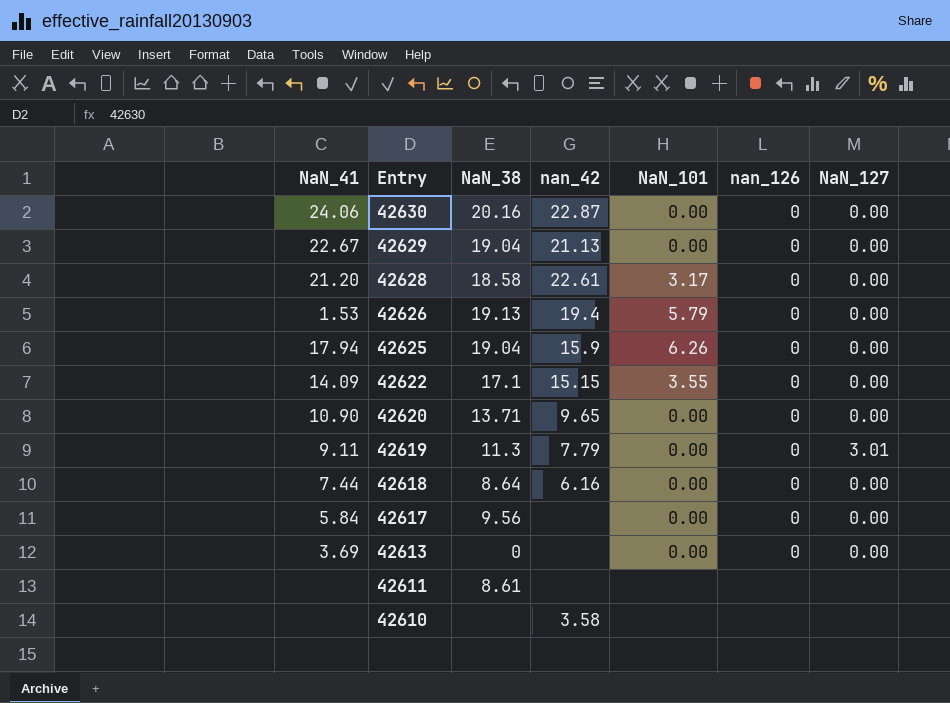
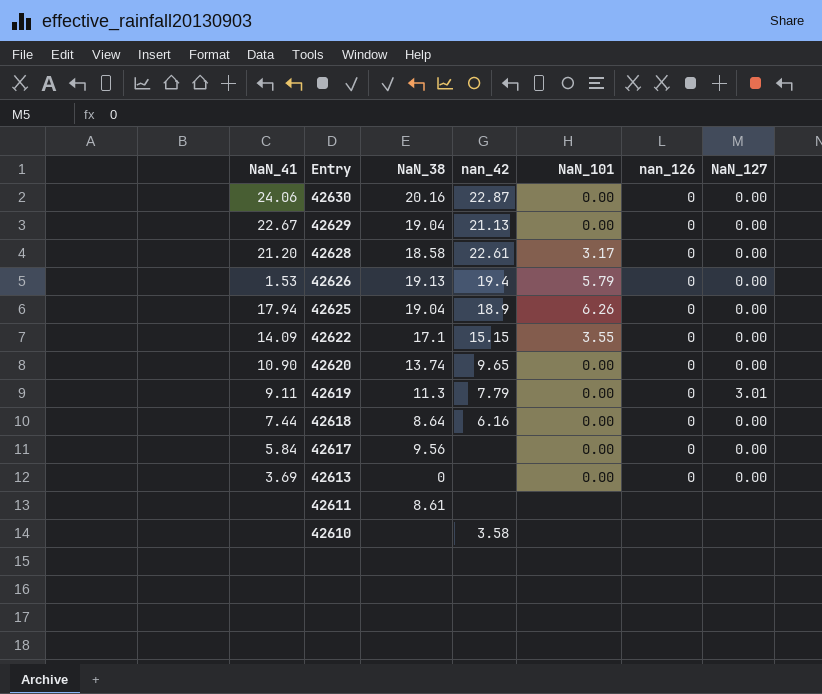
42625 | nan_42: 15.9 -> 18.9
42620 | NaN_38: 13.71 -> 13.74

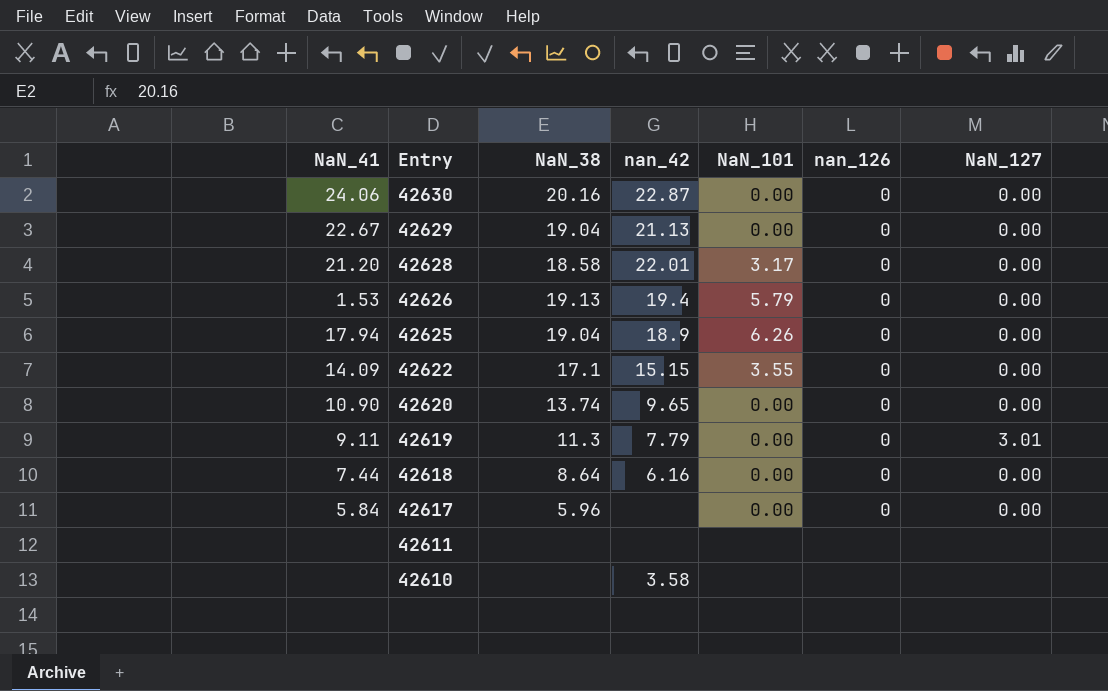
row 42613: 3.69 | 0 | none | 0.00 | 0 | 0.00 -> none
42628 | nan_42: 22.61 -> 22.01
42617 | NaN_38: 9.56 -> 5.96
42611 | NaN_38: 8.61 -> none

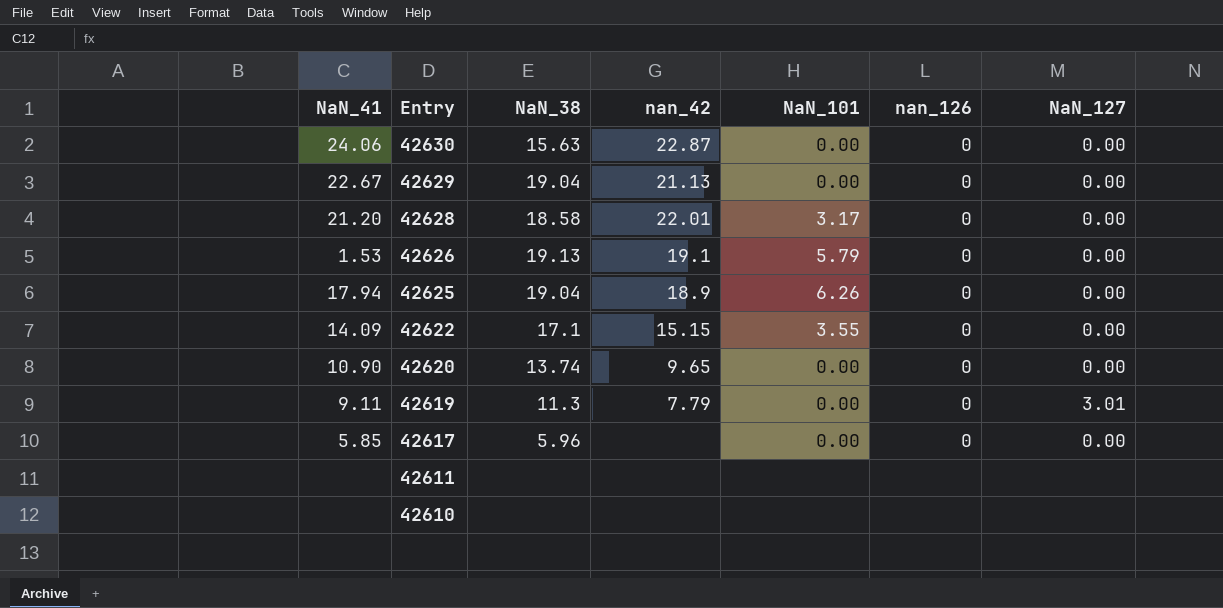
row 42618: 7.44 | 8.64 | 6.16 | 0.00 | 0 | 0.00 -> none
42630 | NaN_38: 20.16 -> 15.63
42626 | nan_42: 19.4 -> 19.1
42617 | NaN_41: 5.84 -> 5.85
42610 | nan_42: 3.58 -> none

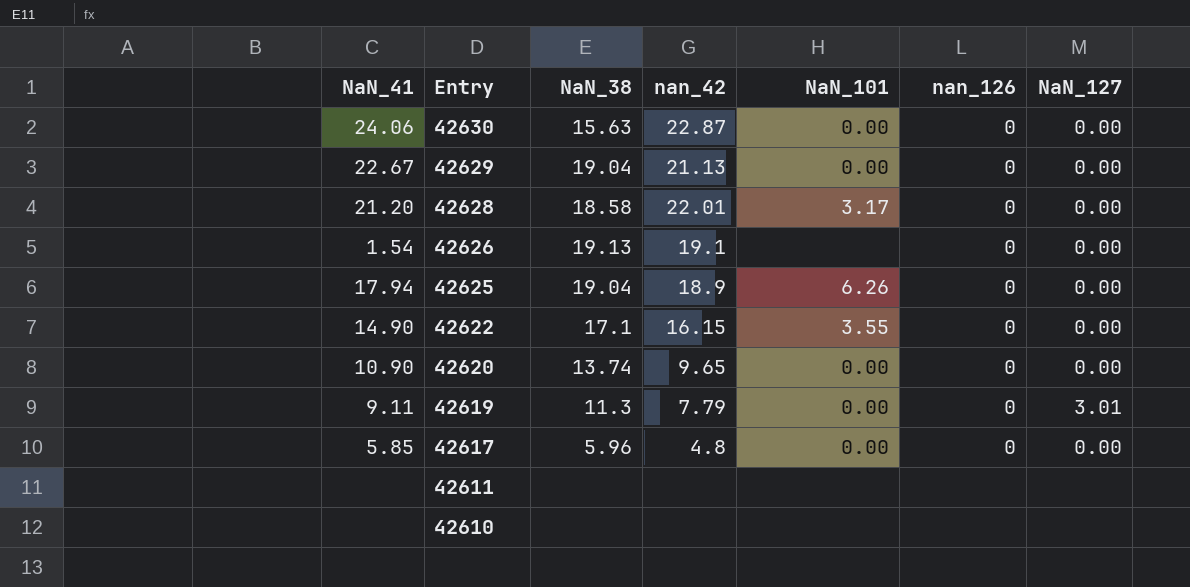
42626 | NaN_41: 1.53 -> 1.54
42626 | NaN_101: 5.79 -> none
42622 | NaN_41: 14.09 -> 14.90
42622 | nan_42: 15.15 -> 16.15
42617 | nan_42: none -> 4.8

